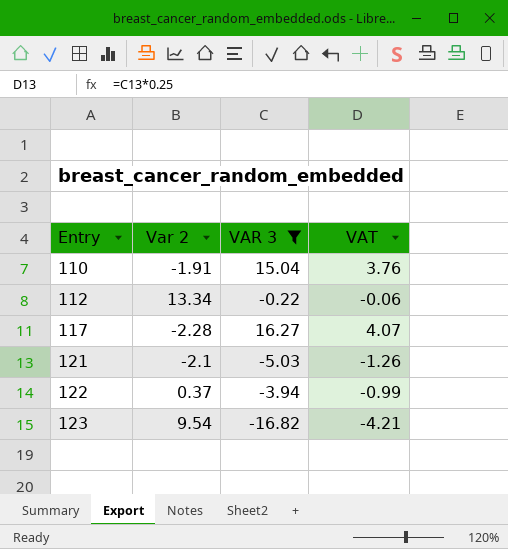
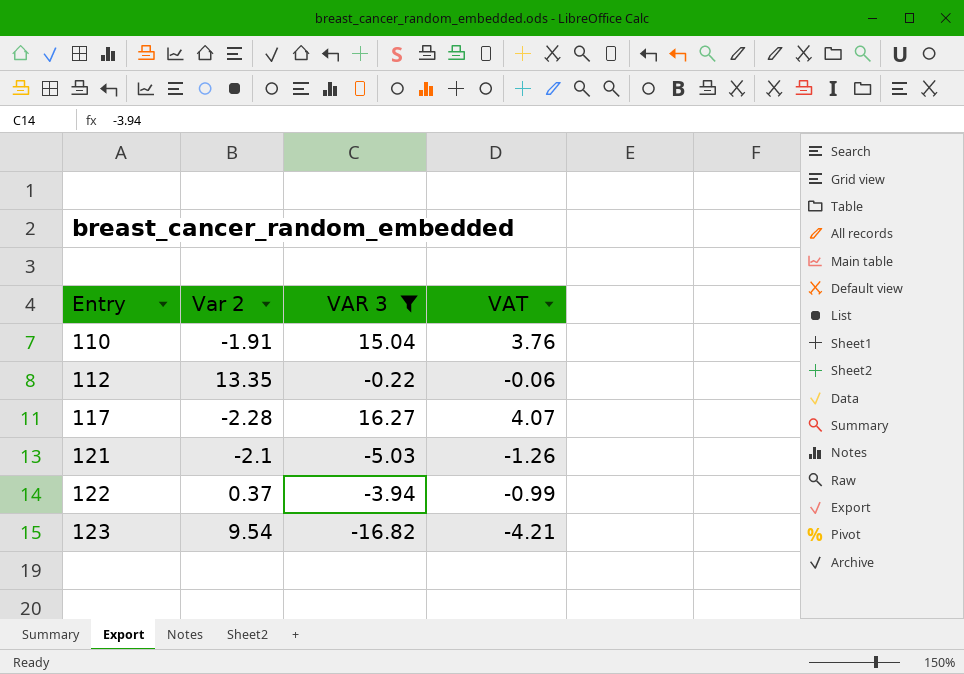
112 | Var 2: 13.34 -> 13.35

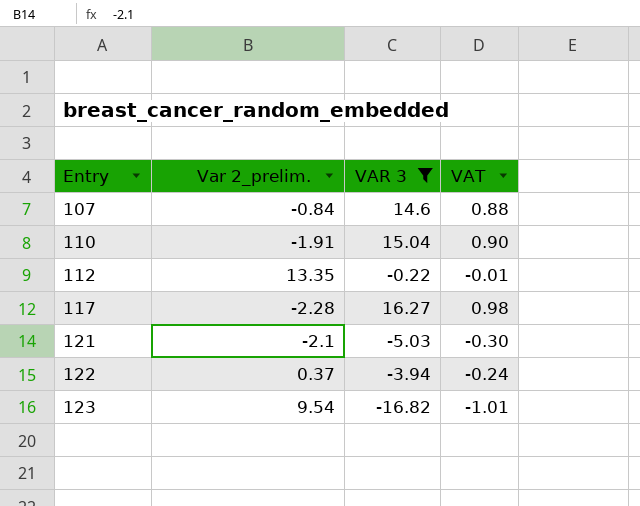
column name: Var 2 -> Var 2_prelim.
column VAT | formula: [VAR 3] * 0.25 -> [VAR 3] * 0.06
row 107: none -> -0.84 | 14.6 | 0.88

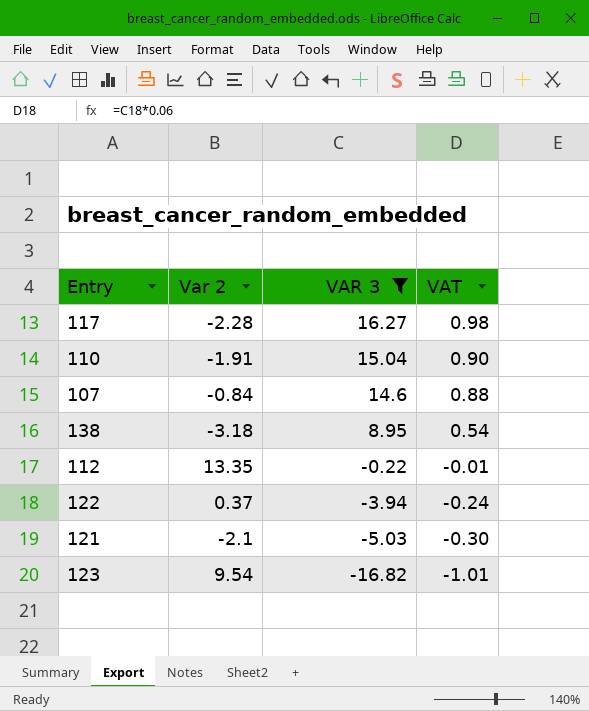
row order: Entry ascending -> VAR 3 descending
column name: Var 2_prelim. -> Var 2
row 138: none -> -3.18 | 8.95 | 0.54

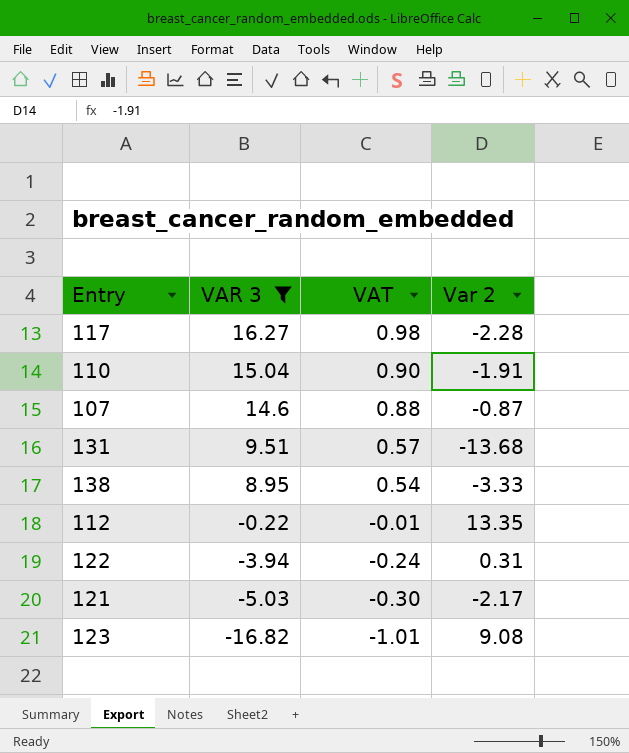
column Var 2 | position: 2 -> 4
107 | Var 2: -0.84 -> -0.87
row 131: none -> 9.51 | 0.57 | -13.68
138 | Var 2: -3.18 -> -3.33
122 | Var 2: 0.37 -> 0.31
121 | Var 2: -2.1 -> -2.17
123 | Var 2: 9.54 -> 9.08

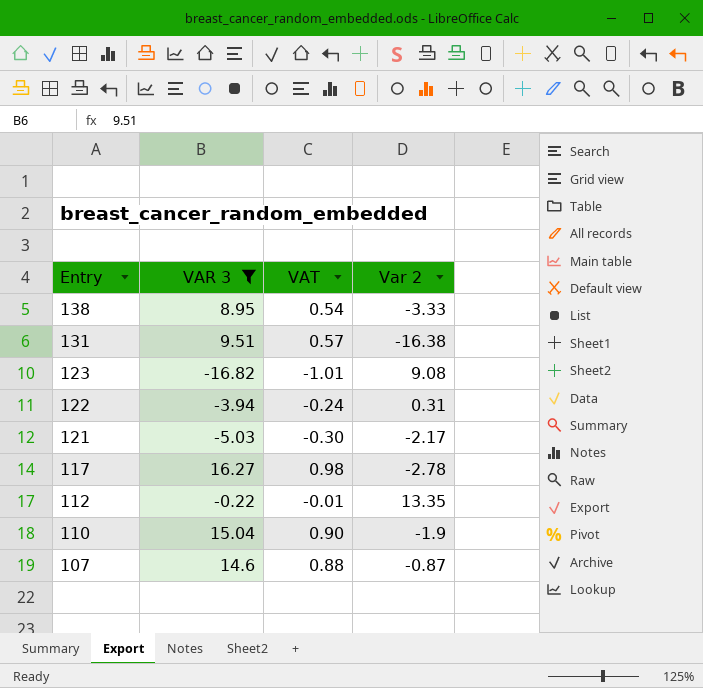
row order: VAR 3 descending -> Entry descending
131 | Var 2: -13.68 -> -16.38
117 | Var 2: -2.28 -> -2.78
110 | Var 2: -1.91 -> -1.9

